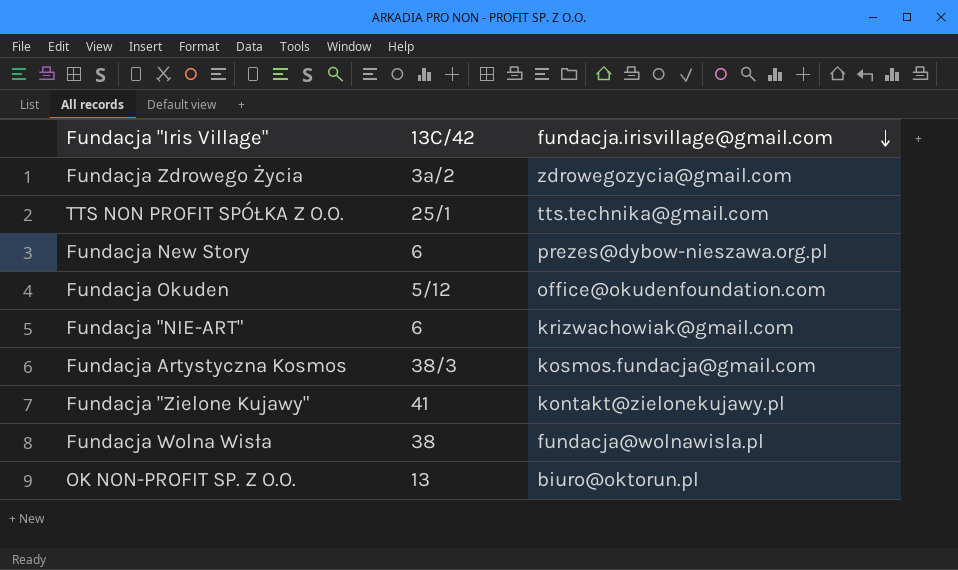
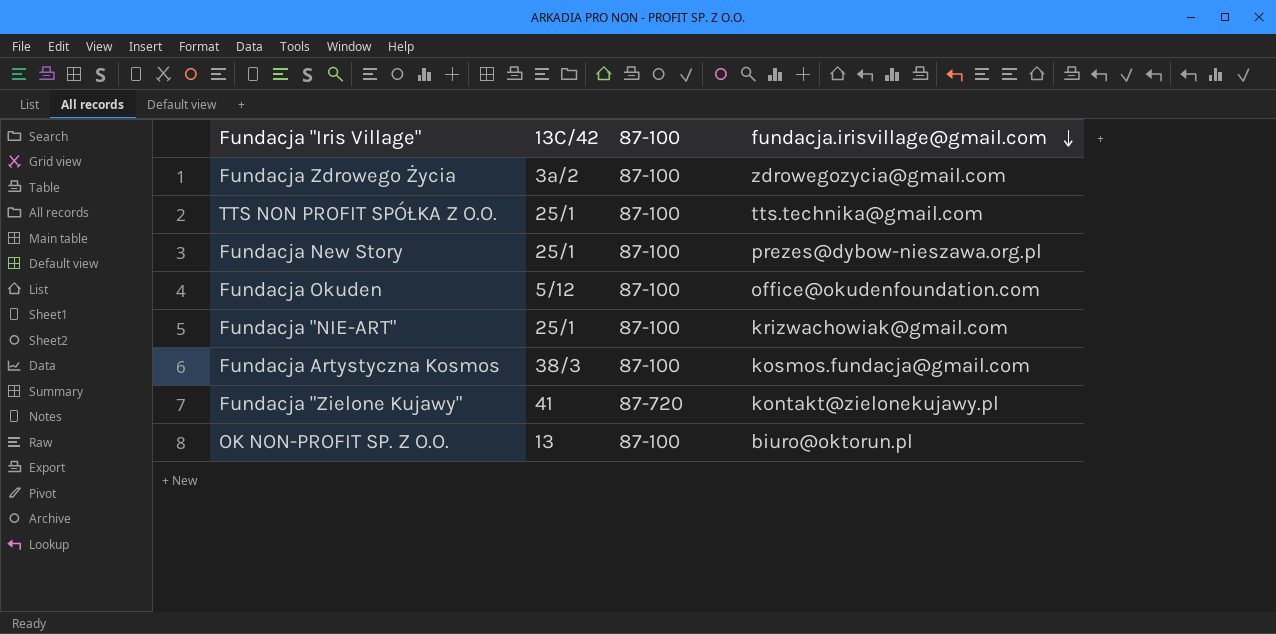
column 87-100 | position: none -> 3
row Fundacja Wolna Wisła: 38 | fundacja@wolnawisla.pl -> none
Fundacja New Story | 13C/42: 6 -> 25/1
Fundacja "NIE-ART" | 13C/42: 6 -> 25/1

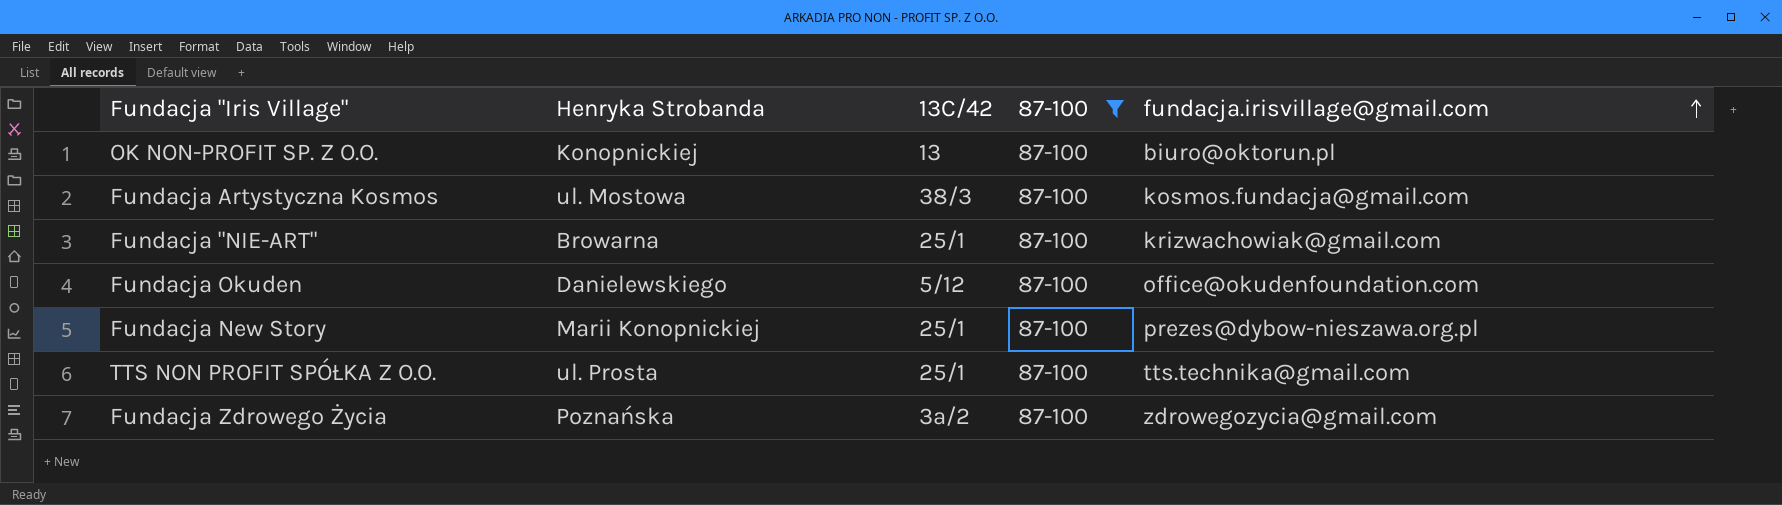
filter: none -> 87-100 = 87-100
row order: fundacja.irisvillage@gmail.com descending -> fundacja.irisvillage@gmail.com ascending
column Henryka Strobanda | position: none -> 2

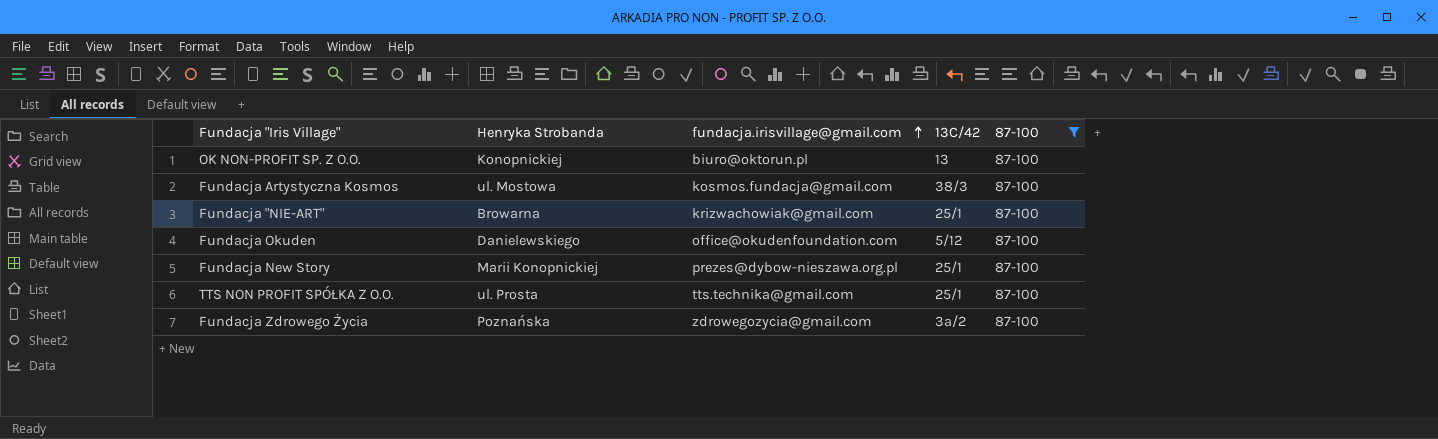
column fundacja.irisvillage@gmail.com | position: 5 -> 3

